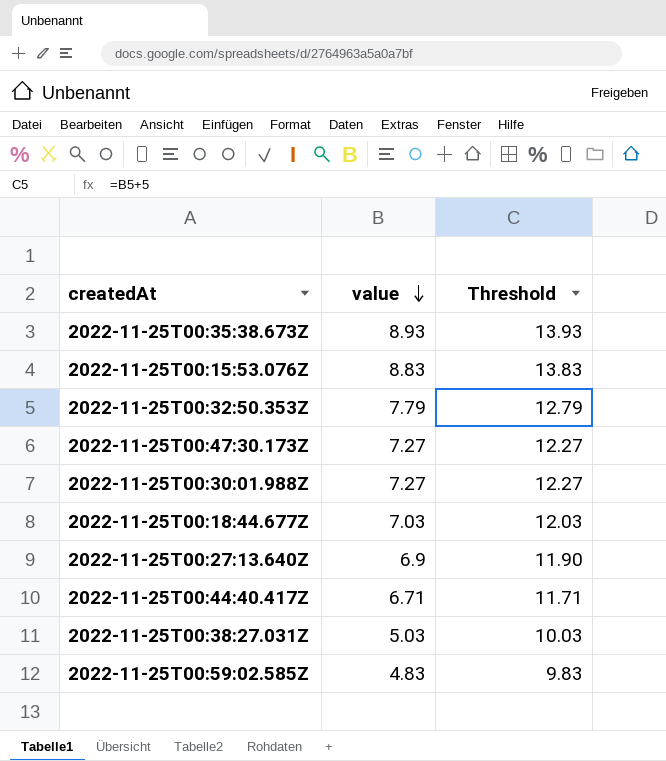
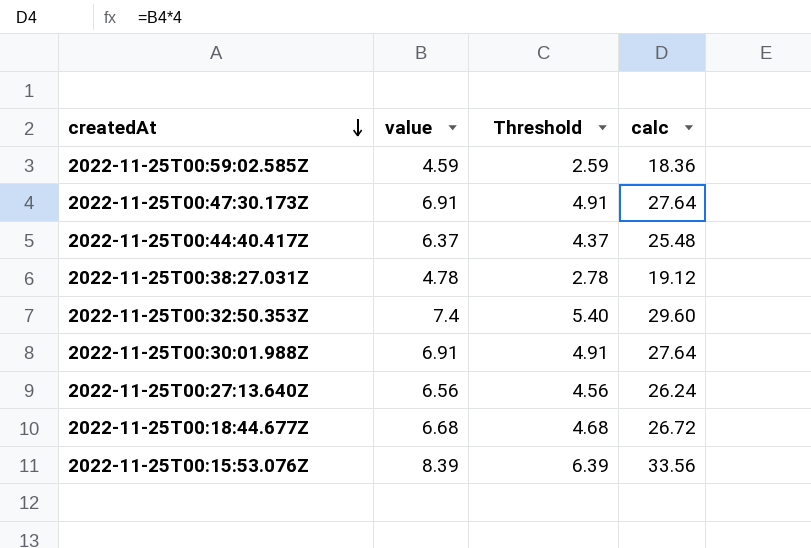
row order: value descending -> createdAt descending
column Threshold | formula: [value] + 5 -> [value] - 2
column calc | formula: none -> [value] * 4
row 2022-11-25T00:35:38.673Z: 8.93 | 13.93 -> none
2022-11-25T00:59:02.585Z | value: 4.83 -> 4.59
2022-11-25T00:47:30.173Z | value: 7.27 -> 6.91
2022-11-25T00:44:40.417Z | value: 6.71 -> 6.37
2022-11-25T00:38:27.031Z | value: 5.03 -> 4.78
2022-11-25T00:32:50.353Z | value: 7.79 -> 7.4
2022-11-25T00:30:01.988Z | value: 7.27 -> 6.91
2022-11-25T00:27:13.640Z | value: 6.9 -> 6.56
2022-11-25T00:18:44.677Z | value: 7.03 -> 6.68
2022-11-25T00:15:53.076Z | value: 8.83 -> 8.39

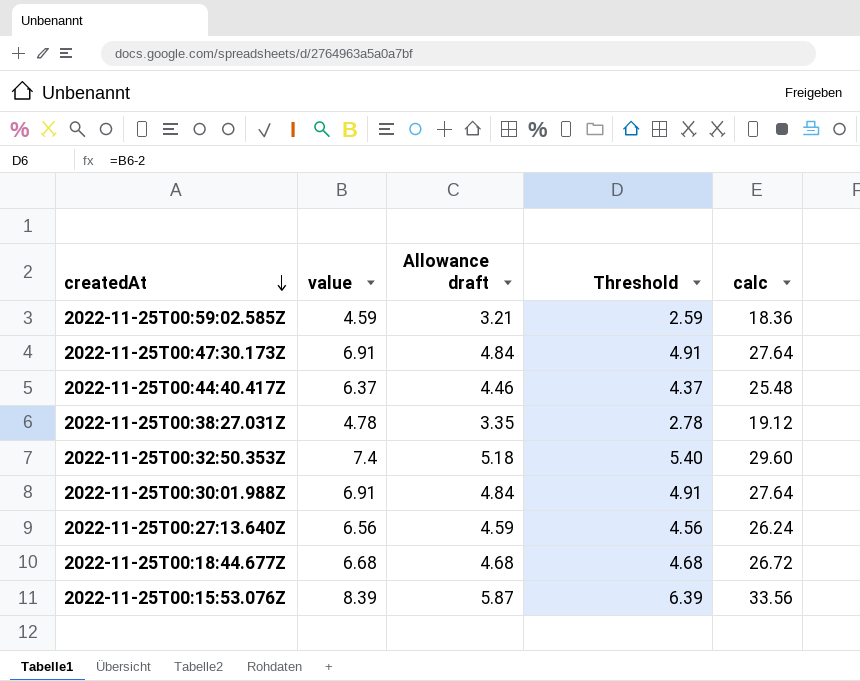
column Allowance draft | formula: none -> [value] * 0.7

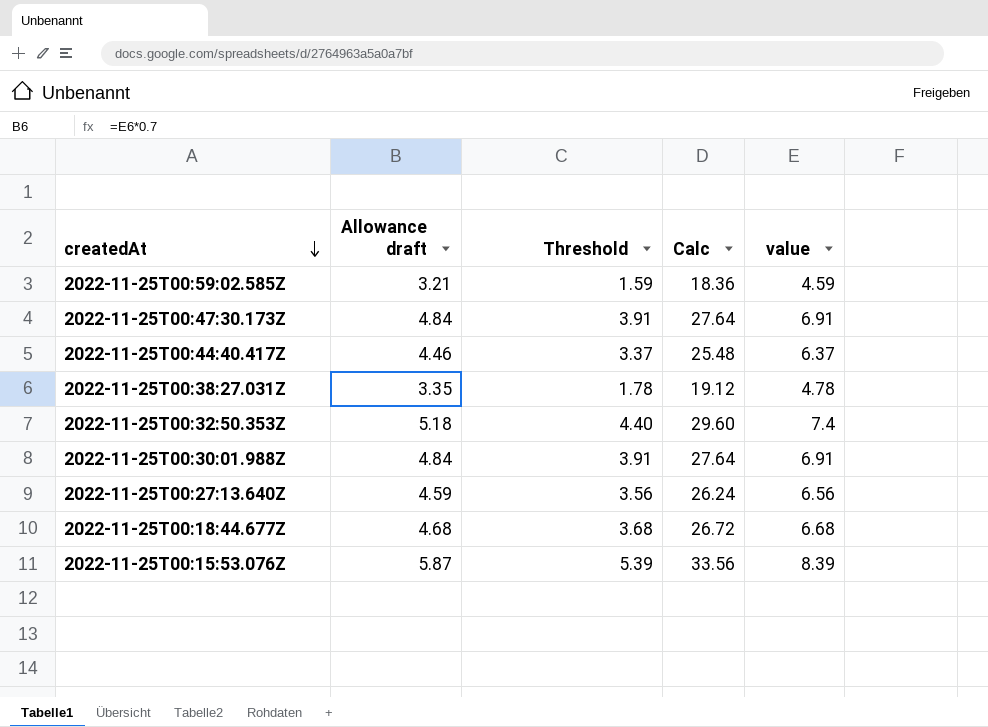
column Threshold | formula: [value] - 2 -> [value] - 3
column name: calc -> Calc
column value | position: 2 -> 5

